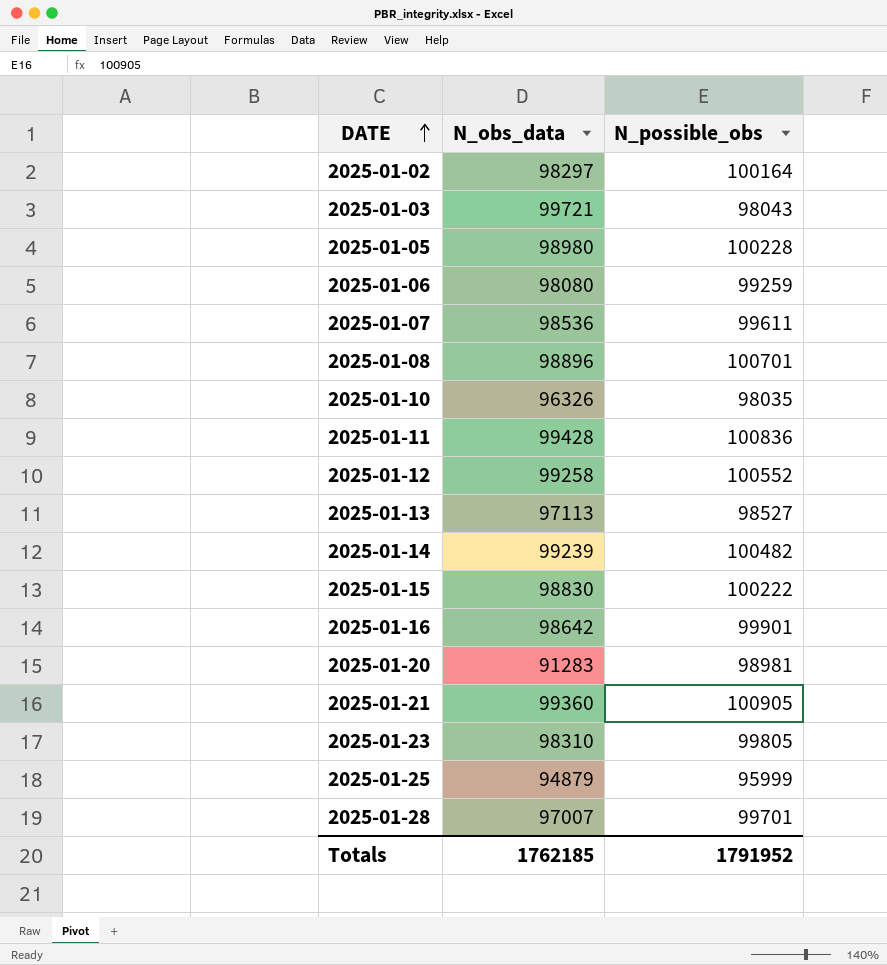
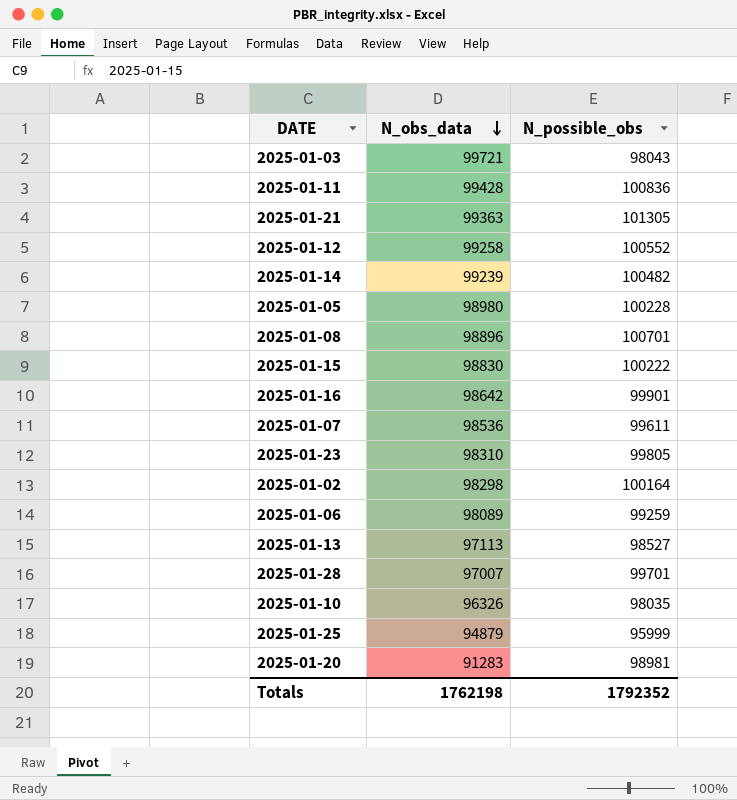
row order: DATE ascending -> N_obs_data descending
2025-01-21 | N_obs_data: 99360 -> 99363
2025-01-21 | N_possible_obs: 100905 -> 101305
2025-01-02 | N_obs_data: 98297 -> 98298
2025-01-06 | N_obs_data: 98080 -> 98089
Totals | N_obs_data: 1762185 -> 1762198
Totals | N_possible_obs: 1791952 -> 1792352

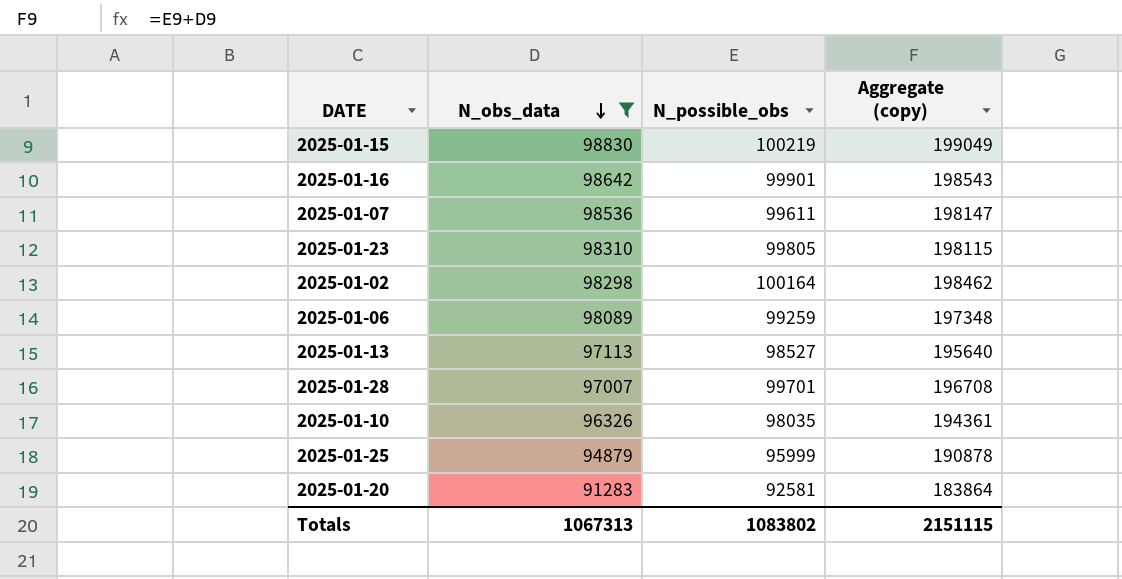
filter: none -> N_obs_data <= 98830
column Aggregate (copy) | formula: none -> [N_obs_data] + [N_possible_obs]
2025-01-15 | N_possible_obs: 100222 -> 100219
2025-01-20 | N_possible_obs: 98981 -> 92581
Totals | N_obs_data: 1762198 -> 1067313
Totals | N_possible_obs: 1792352 -> 1083802

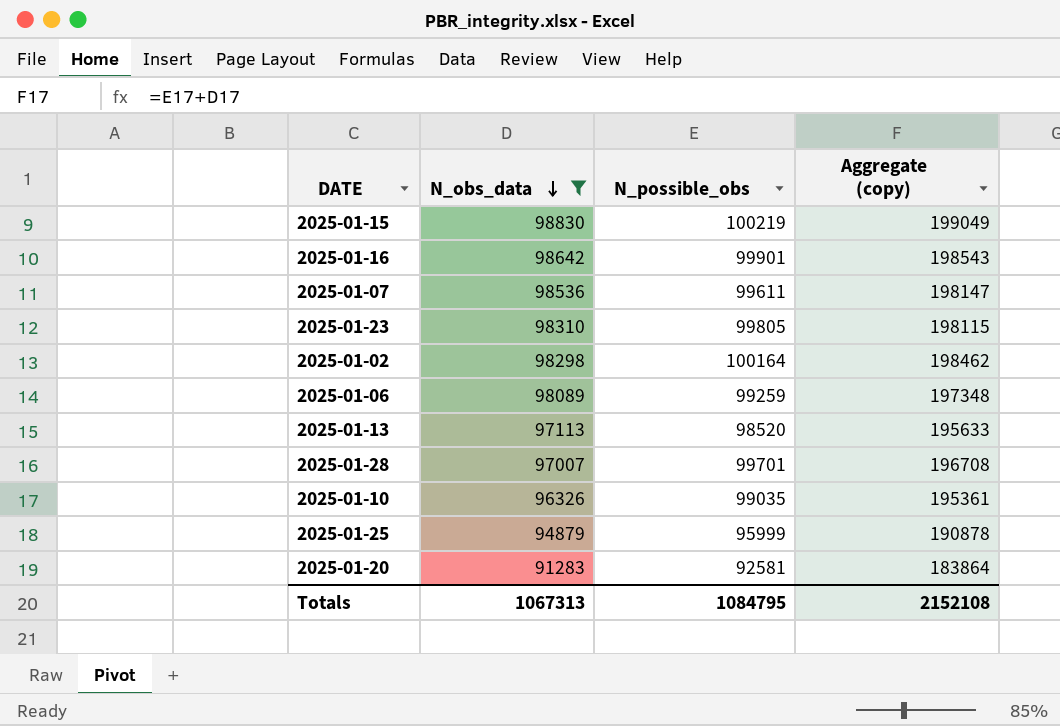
2025-01-13 | N_possible_obs: 98527 -> 98520
2025-01-13 | Aggregate (copy): 195640 -> 195633
2025-01-10 | N_possible_obs: 98035 -> 99035
2025-01-10 | Aggregate (copy): 194361 -> 195361
Totals | N_possible_obs: 1083802 -> 1084795
Totals | Aggregate (copy): 2151115 -> 2152108

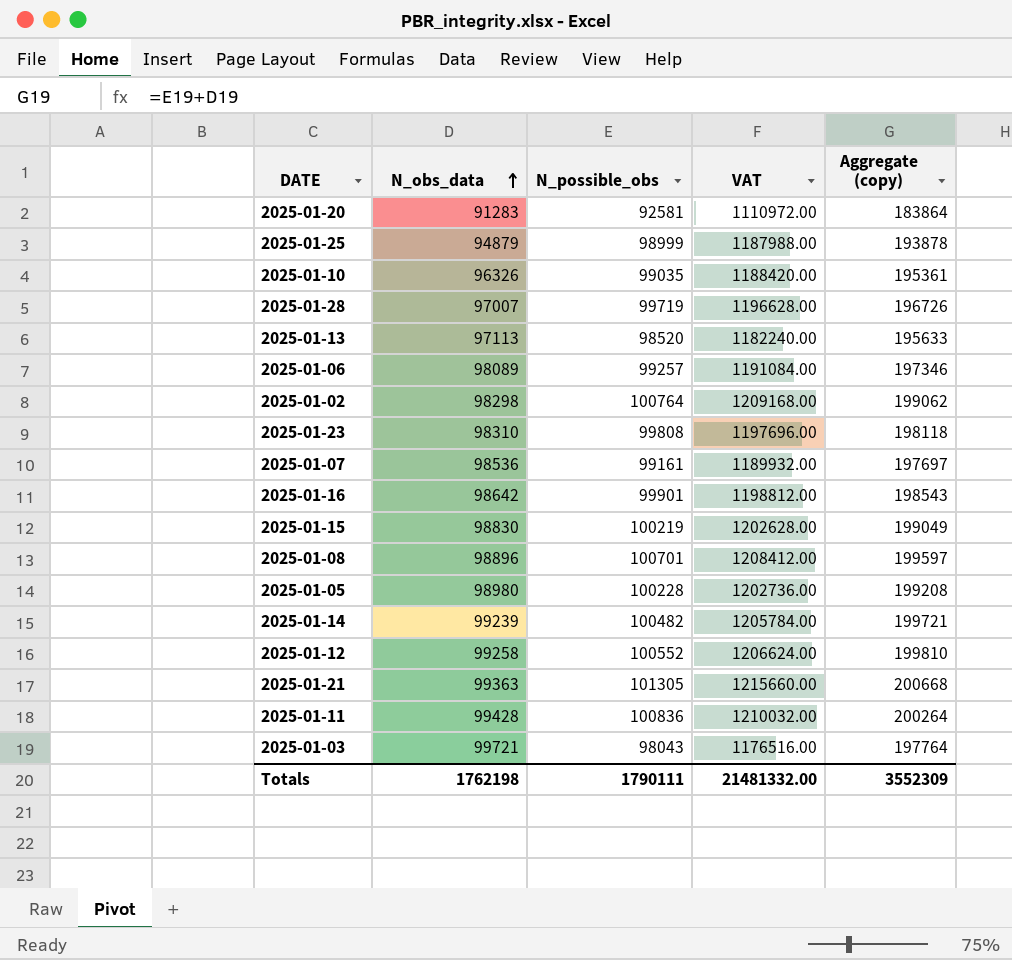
filter: N_obs_data <= 98830 -> none
row order: N_obs_data descending -> N_obs_data ascending
column VAT | formula: none -> [N_possible_obs] * 12
2025-01-25 | N_possible_obs: 95999 -> 98999
2025-01-25 | Aggregate (copy): 190878 -> 193878
2025-01-28 | N_possible_obs: 99701 -> 99719
2025-01-28 | Aggregate (copy): 196708 -> 196726
2025-01-06 | N_possible_obs: 99259 -> 99257
2025-01-06 | Aggregate (copy): 197348 -> 197346
2025-01-02 | N_possible_obs: 100164 -> 100764
2025-01-02 | Aggregate (copy): 198462 -> 199062
2025-01-23 | N_possible_obs: 99805 -> 99808
2025-01-23 | Aggregate (copy): 198115 -> 198118
2025-01-07 | N_possible_obs: 99611 -> 99161
2025-01-07 | Aggregate (copy): 198147 -> 197697
Totals | N_obs_data: 1067313 -> 1762198
Totals | N_possible_obs: 1084795 -> 1790111
Totals | Aggregate (copy): 2152108 -> 3552309

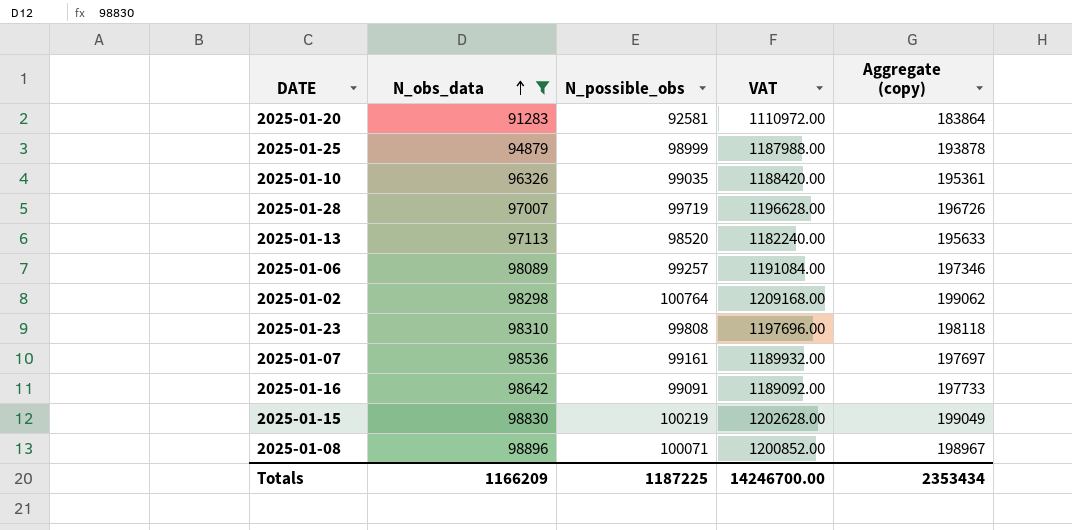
filter: none -> N_obs_data <= 98896
2025-01-16 | N_possible_obs: 99901 -> 99091
2025-01-16 | VAT: 1198812.00 -> 1189092.00
2025-01-16 | Aggregate (copy): 198543 -> 197733
2025-01-08 | N_possible_obs: 100701 -> 100071
2025-01-08 | VAT: 1208412.00 -> 1200852.00
2025-01-08 | Aggregate (copy): 199597 -> 198967
Totals | N_obs_data: 1762198 -> 1166209
Totals | N_possible_obs: 1790111 -> 1187225
Totals | VAT: 21481332.00 -> 14246700.00
Totals | Aggregate (copy): 3552309 -> 2353434

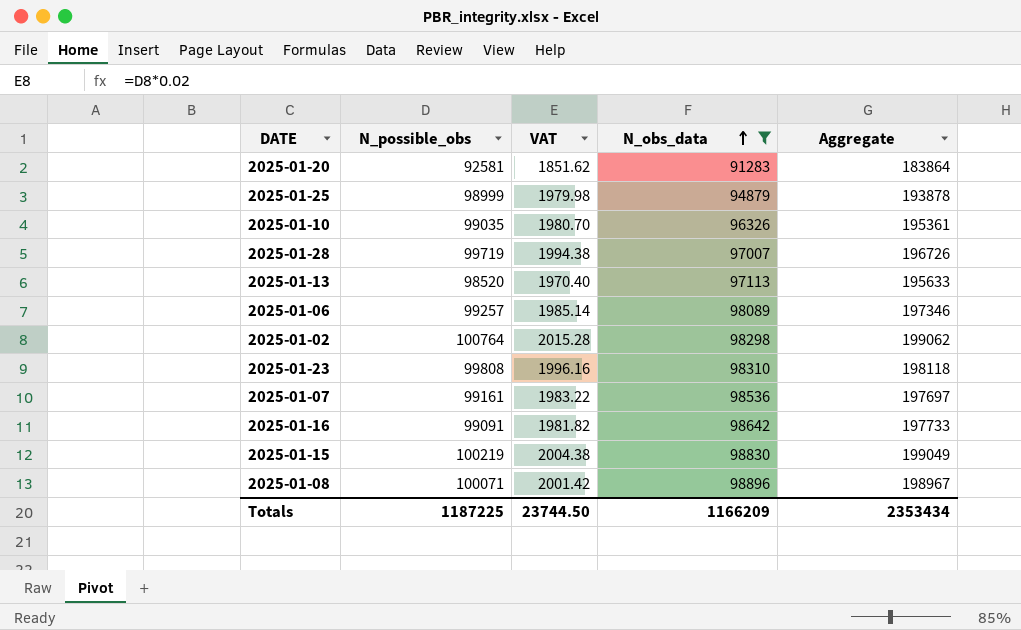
column VAT | formula: [N_possible_obs] * 12 -> [N_possible_obs] * 0.02
column N_obs_data | position: 2 -> 4
column name: Aggregate (copy) -> Aggregate
Totals | VAT: 14246700.00 -> 23744.50

